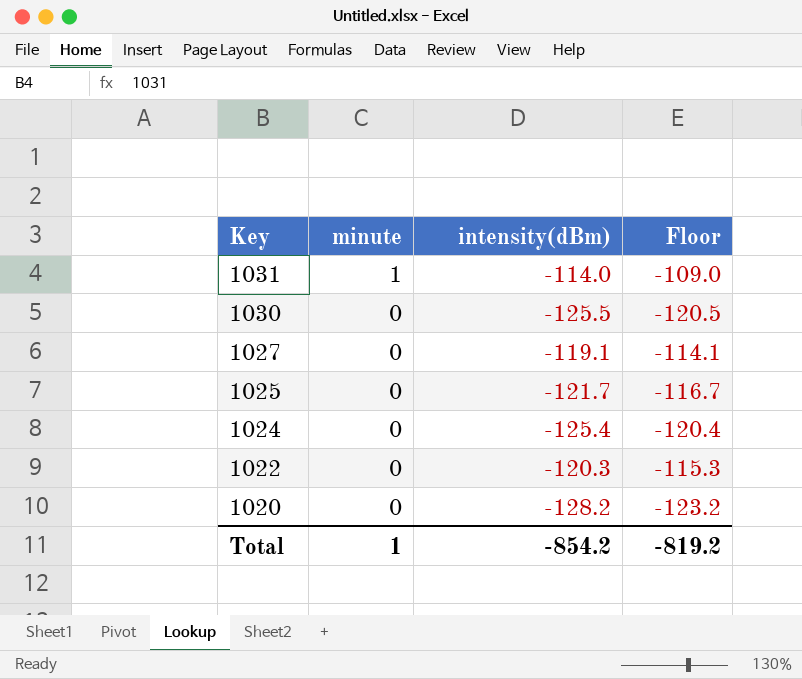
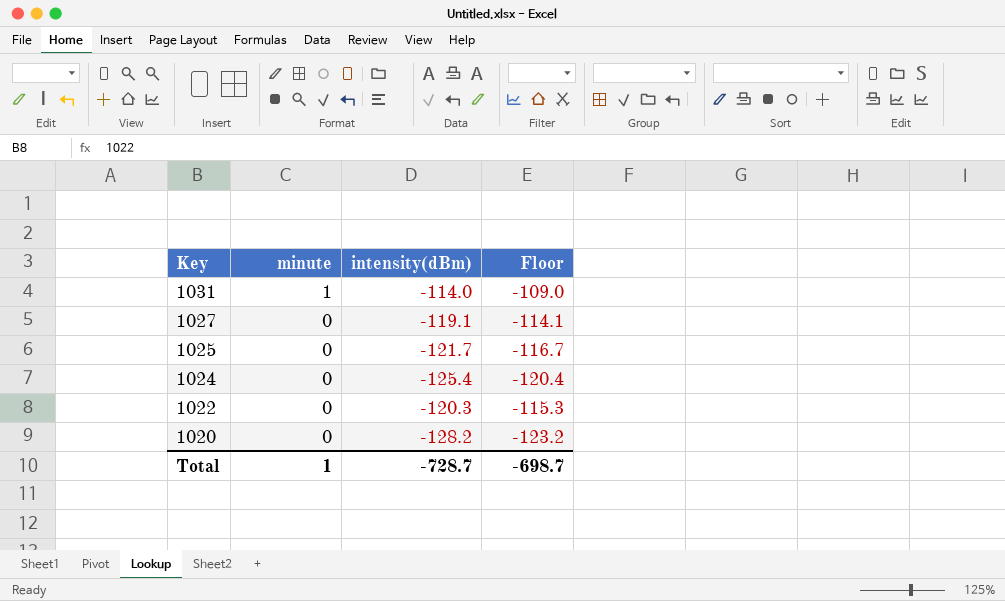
row 1030: 0 | -125.5 | -120.5 -> none
Total | intensity(dBm): -854.2 -> -728.7
Total | Floor: -819.2 -> -698.7

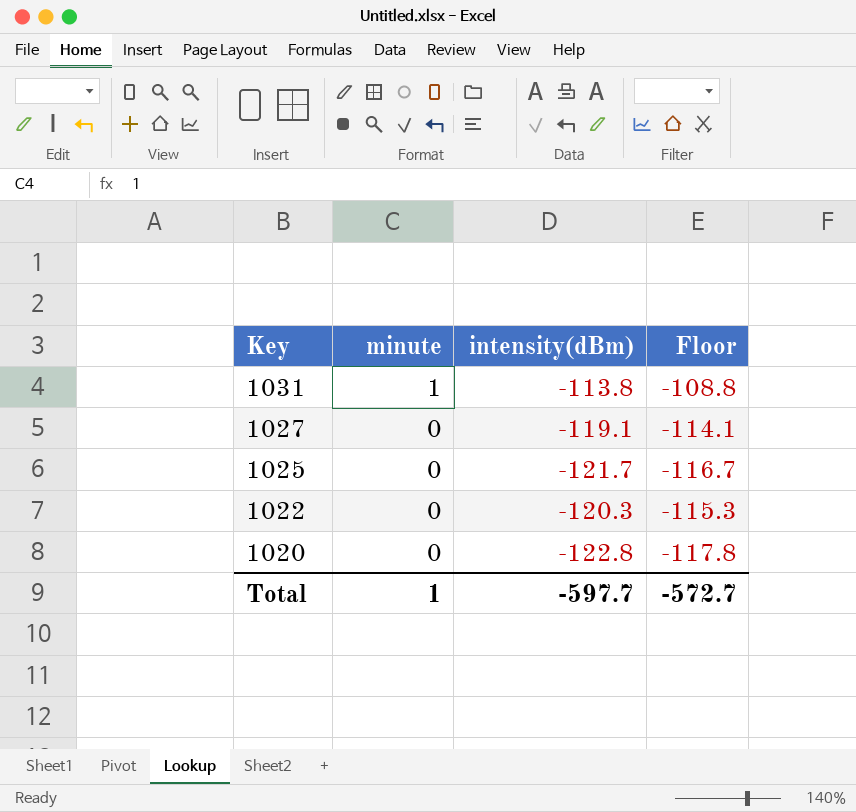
row 1024: 0 | -125.4 | -120.4 -> none
1031 | intensity(dBm): -114.0 -> -113.8
1031 | Floor: -109.0 -> -108.8
1020 | intensity(dBm): -128.2 -> -122.8
1020 | Floor: -123.2 -> -117.8
Total | intensity(dBm): -728.7 -> -597.7
Total | Floor: -698.7 -> -572.7

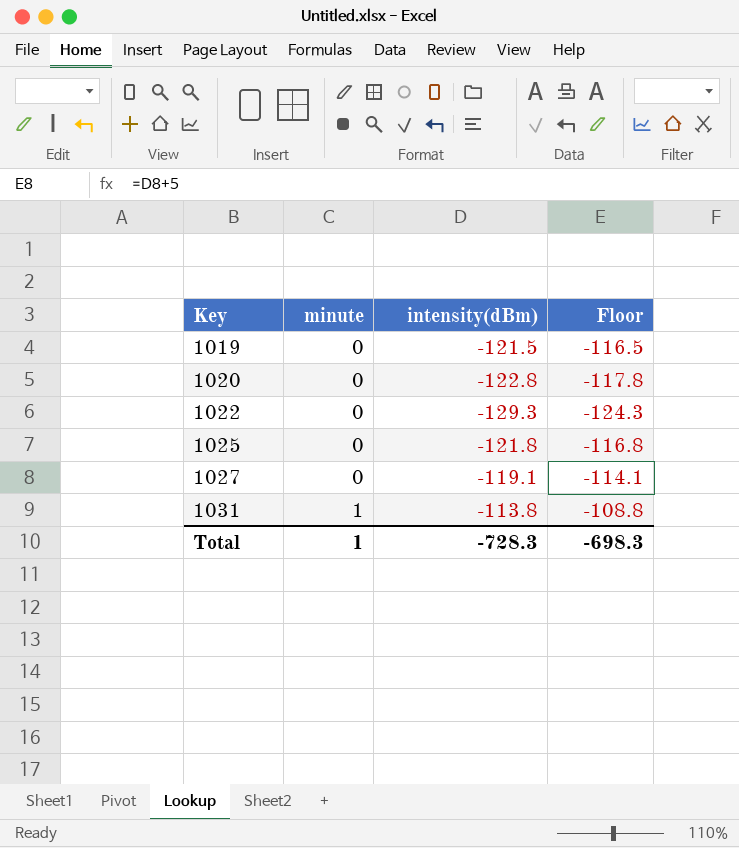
row order: Key descending -> Key ascending
row 1019: none -> 0 | -121.5 | -116.5
1022 | intensity(dBm): -120.3 -> -129.3
1022 | Floor: -115.3 -> -124.3
1025 | intensity(dBm): -121.7 -> -121.8
1025 | Floor: -116.7 -> -116.8
Total | intensity(dBm): -597.7 -> -728.3
Total | Floor: -572.7 -> -698.3

